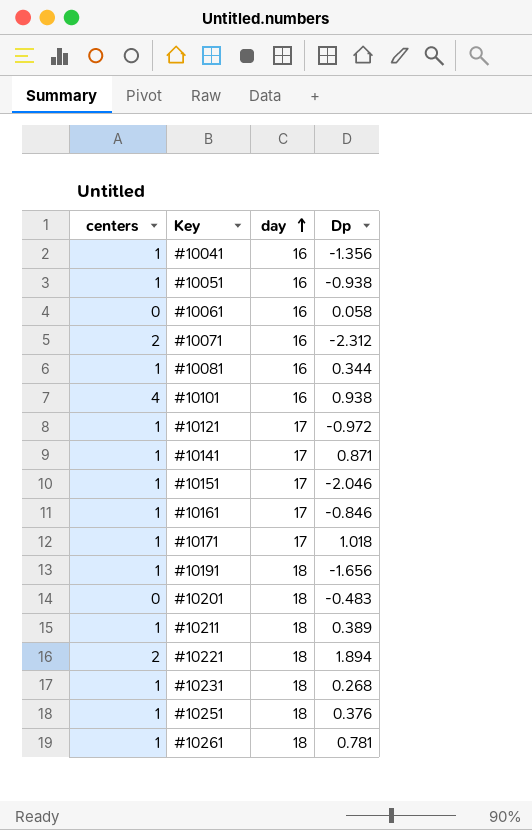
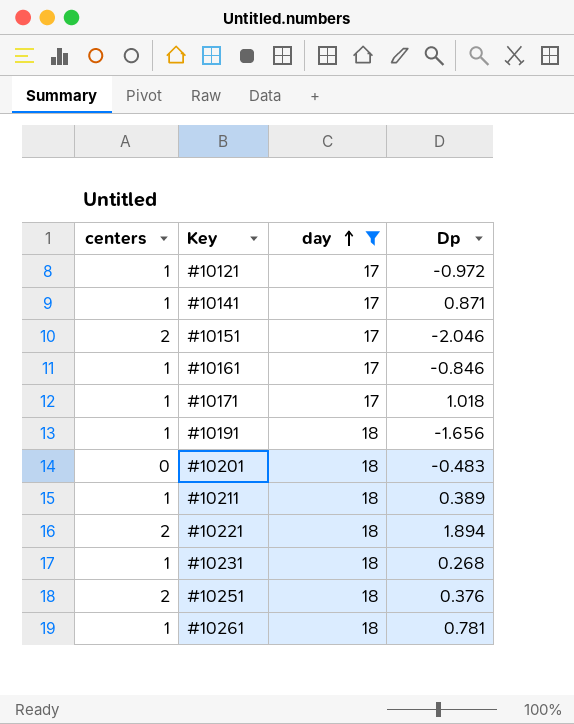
filter: none -> day != 16
#10151 | centers: 1 -> 2
#10251 | centers: 1 -> 2

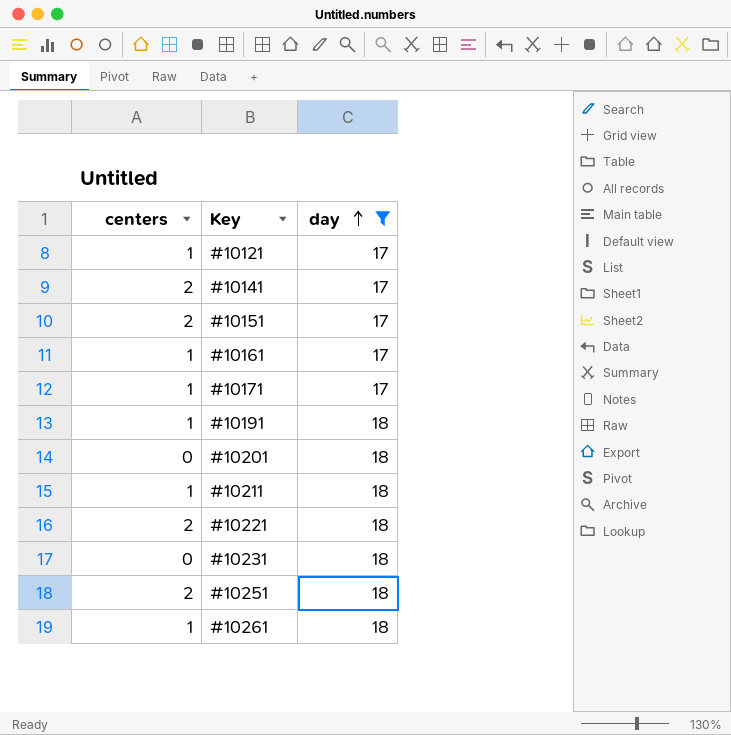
column Dp | position: 4 -> none
#10141 | centers: 1 -> 2
#10231 | centers: 1 -> 0

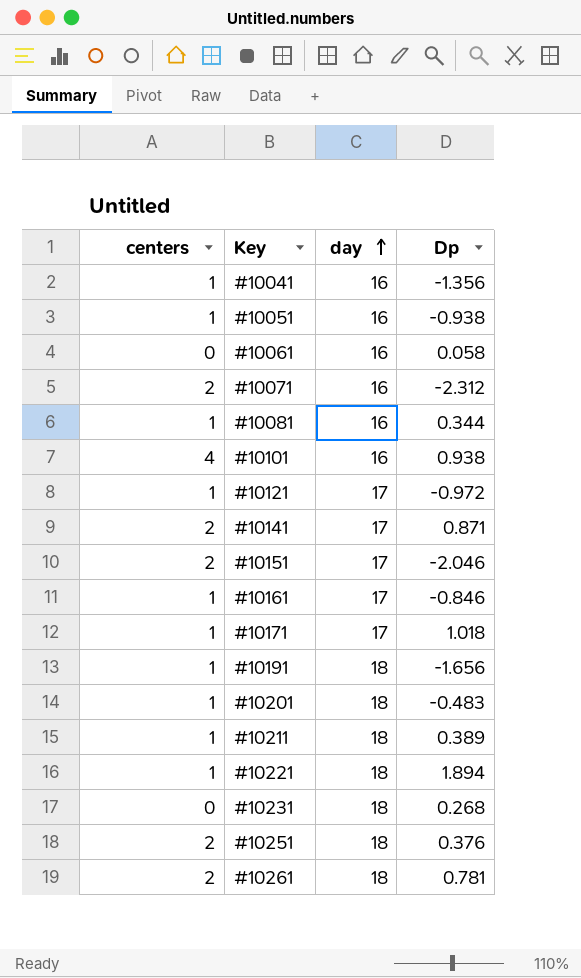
filter: day != 16 -> none
column Dp | position: none -> 4
#10201 | centers: 0 -> 1
#10221 | centers: 2 -> 1
#10261 | centers: 1 -> 2

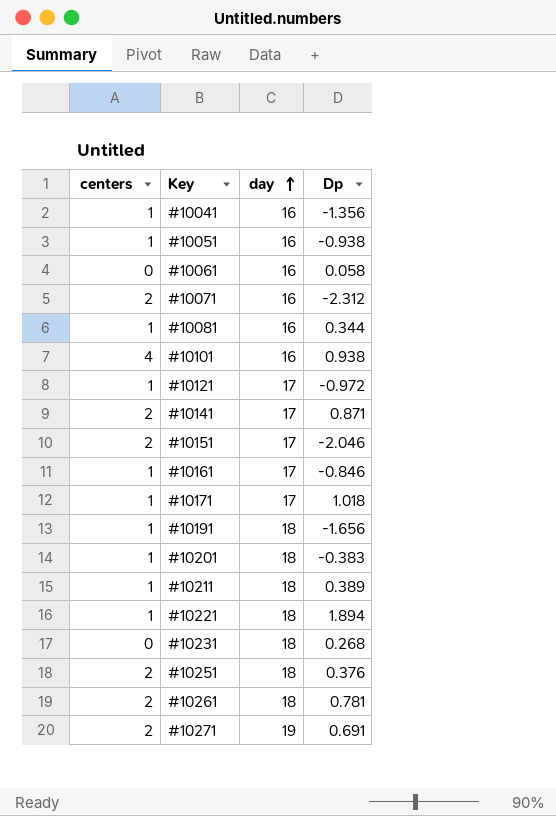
#10201 | Dp: -0.483 -> -0.383
row #10271: none -> 2 | 19 | 0.691

